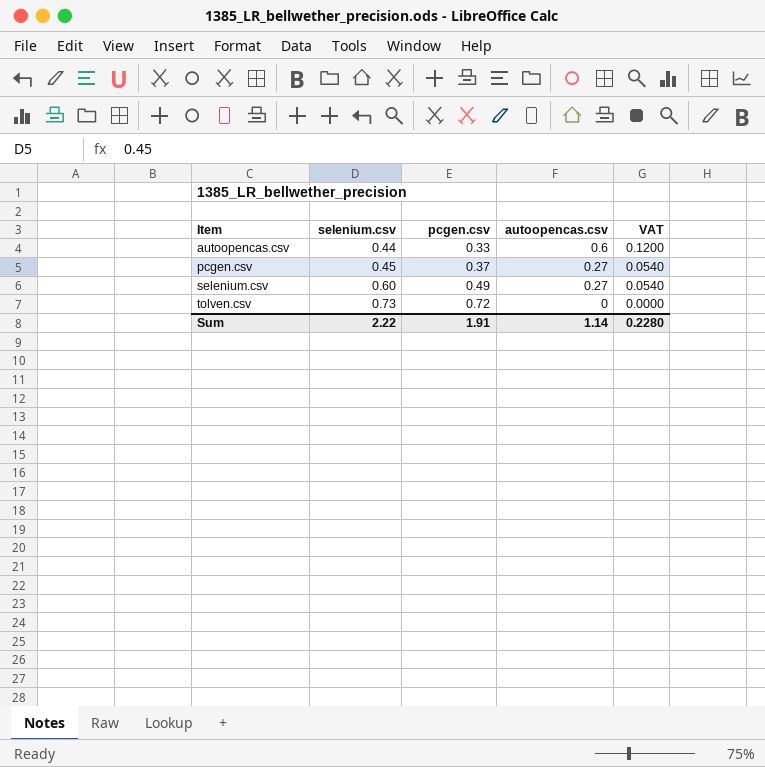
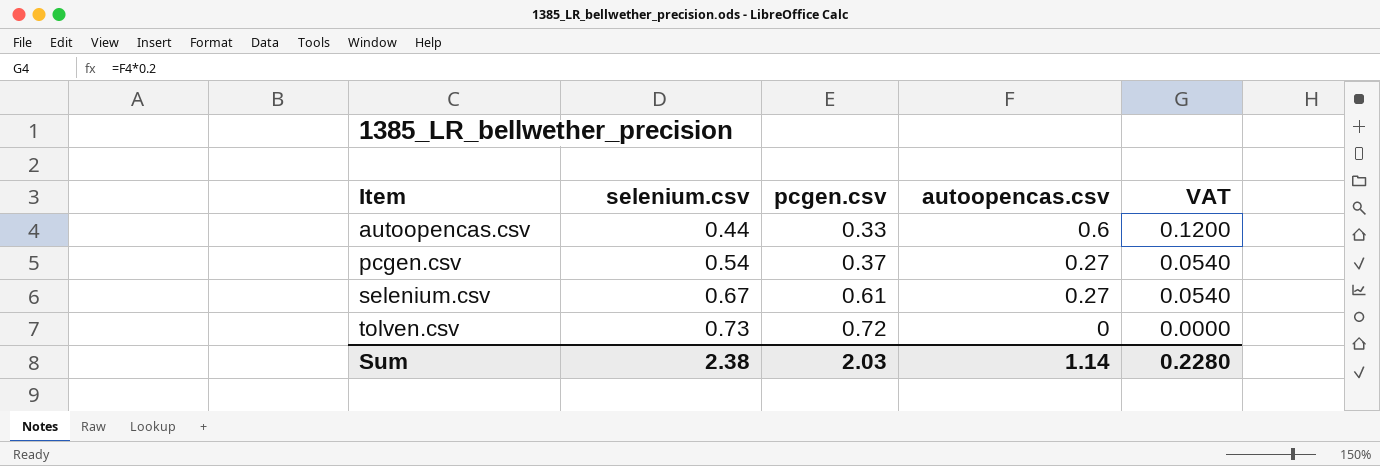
pcgen.csv | selenium.csv: 0.45 -> 0.54
selenium.csv | selenium.csv: 0.60 -> 0.67
selenium.csv | pcgen.csv: 0.49 -> 0.61
Sum | selenium.csv: 2.22 -> 2.38
Sum | pcgen.csv: 1.91 -> 2.03

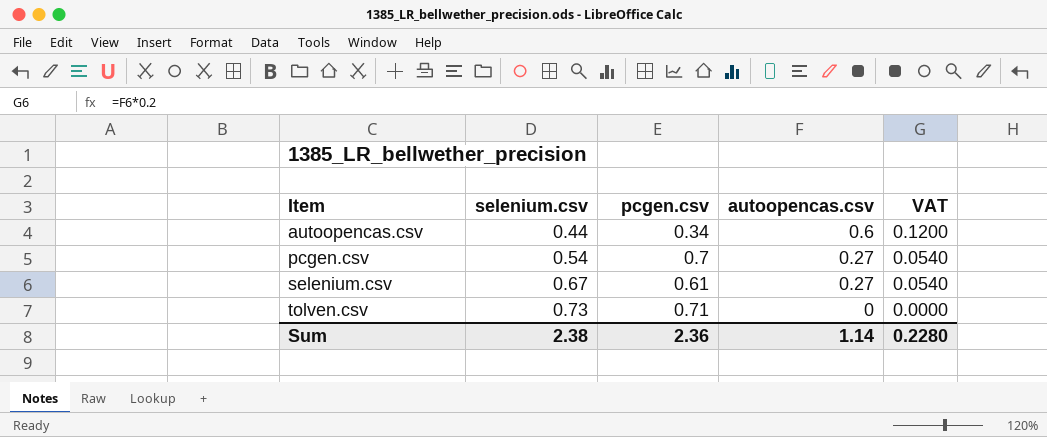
autoopencas.csv | pcgen.csv: 0.33 -> 0.34
pcgen.csv | pcgen.csv: 0.37 -> 0.7
tolven.csv | pcgen.csv: 0.72 -> 0.71
Sum | pcgen.csv: 2.03 -> 2.36

